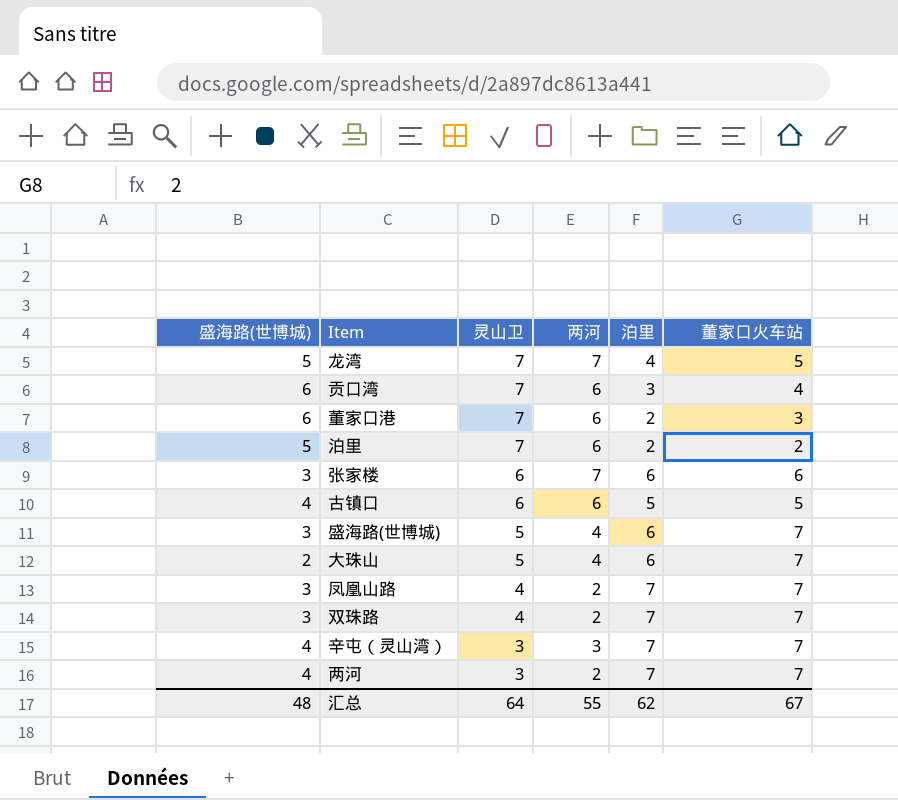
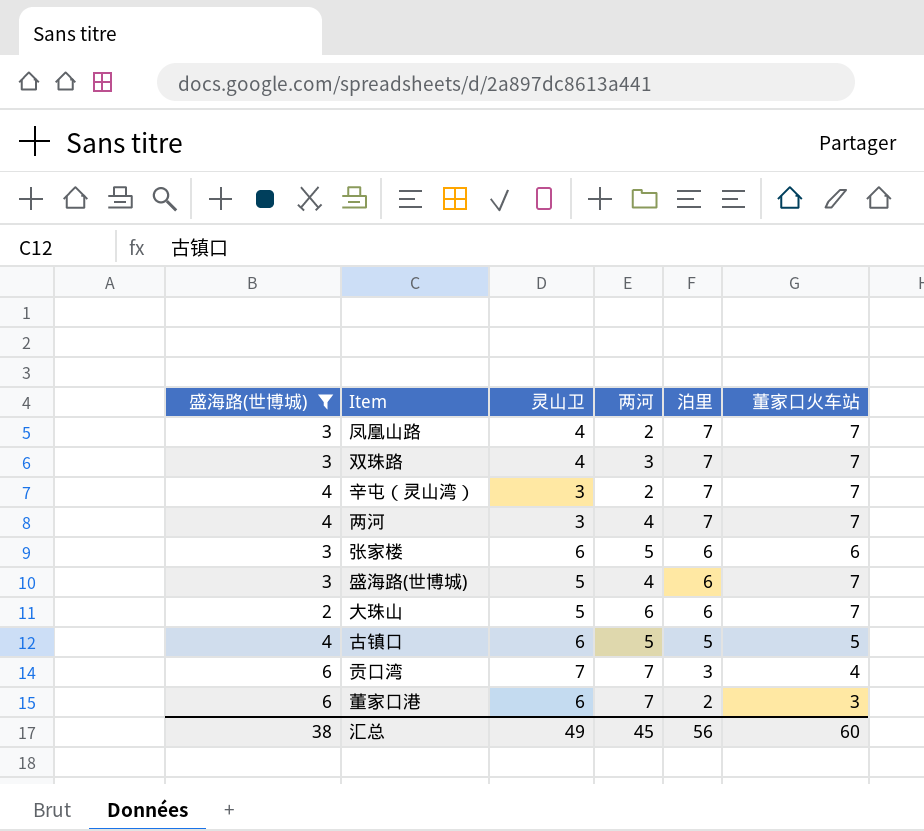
filter: none -> 盛海路(世博城) != 5
row order: 灵山卫 descending -> 泊里 descending
双珠路 | 两河: 2 -> 3
辛屯（灵山湾） | 两河: 3 -> 2
两河 | 两河: 2 -> 4
张家楼 | 两河: 7 -> 5
大珠山 | 两河: 4 -> 6
古镇口 | 两河: 6 -> 5
贡口湾 | 两河: 6 -> 7
董家口港 | 灵山卫: 7 -> 6
董家口港 | 两河: 6 -> 7
汇总 | 盛海路(世博城): 48 -> 38
汇总 | 灵山卫: 64 -> 49
汇总 | 两河: 55 -> 45
汇总 | 泊里: 62 -> 56
汇总 | 董家口火车站: 67 -> 60

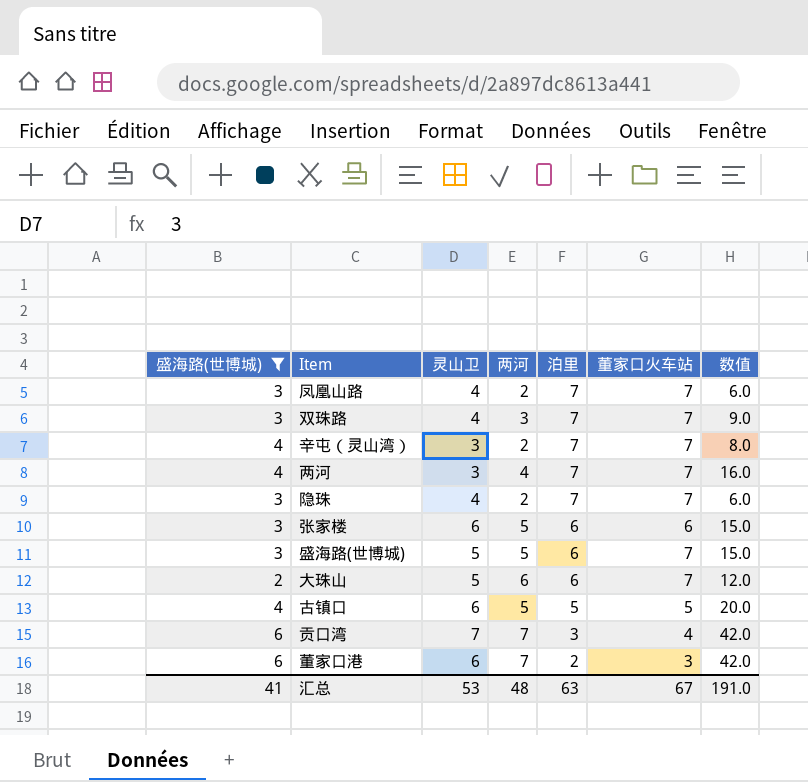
column 数值 | formula: none -> [盛海路(世博城)] * [两河]
row 隐珠: none -> 3 | 4 | 2 | 7 | 7 | 6.0
盛海路(世博城) | 两河: 4 -> 5
汇总 | 盛海路(世博城): 38 -> 41
汇总 | 灵山卫: 49 -> 53
汇总 | 两河: 45 -> 48
汇总 | 泊里: 56 -> 63
汇总 | 董家口火车站: 60 -> 67

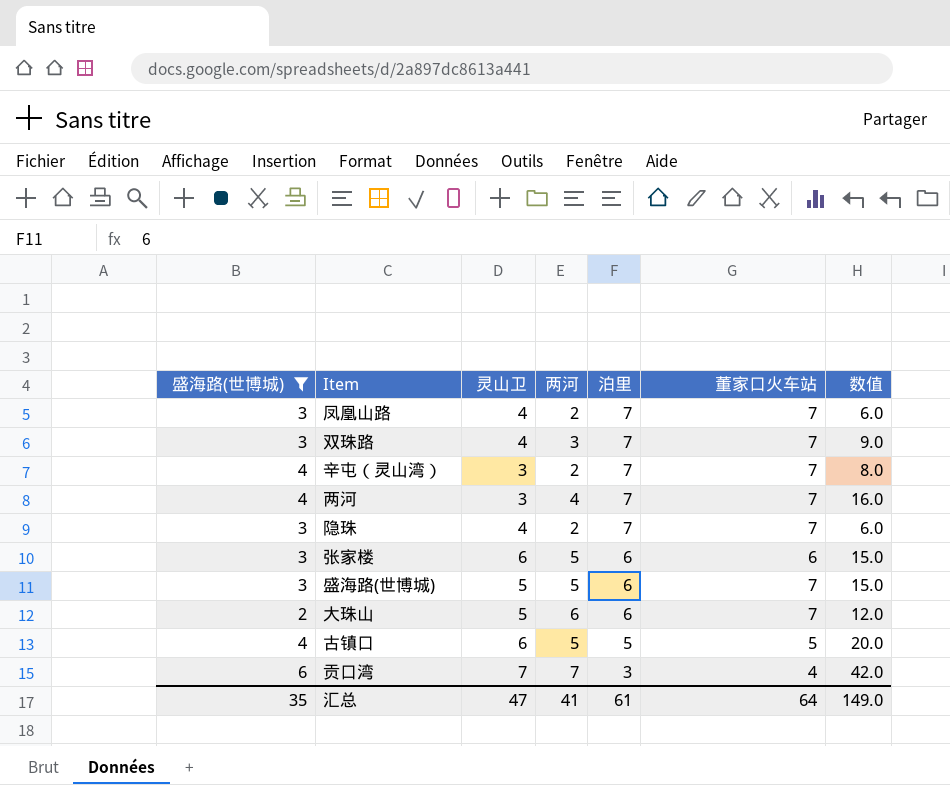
row 董家口港: 6 | 6 | 7 | 2 | 3 | 42.0 -> none
汇总 | 盛海路(世博城): 41 -> 35
汇总 | 灵山卫: 53 -> 47
汇总 | 两河: 48 -> 41
汇总 | 泊里: 63 -> 61
汇总 | 董家口火车站: 67 -> 64
汇总 | 数值: 191.0 -> 149.0

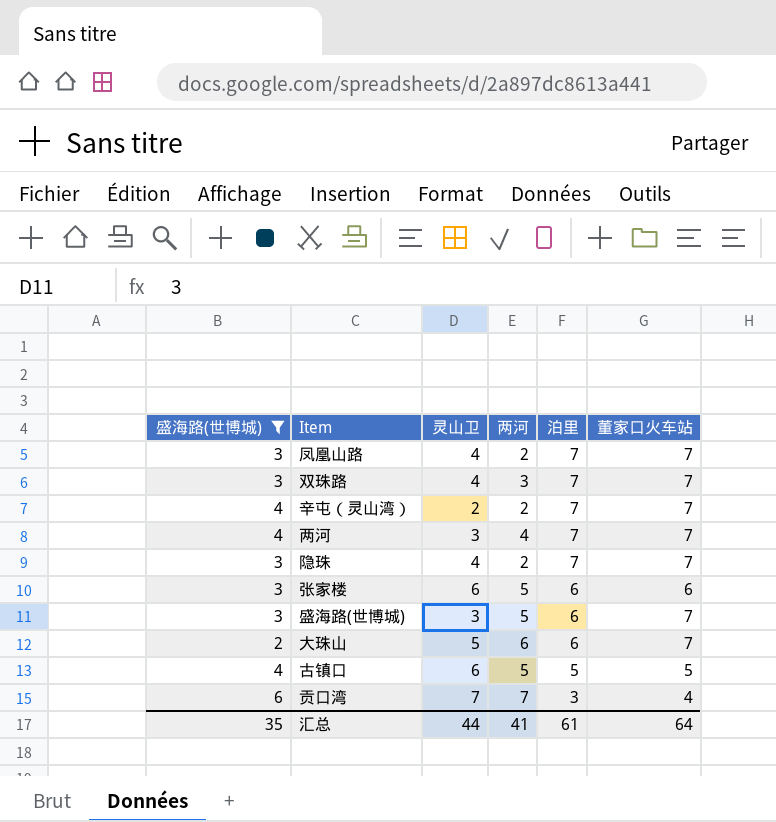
column 数值 | formula: [盛海路(世博城)] * [两河] -> none
辛屯（灵山湾） | 灵山卫: 3 -> 2
盛海路(世博城) | 灵山卫: 5 -> 3
汇总 | 灵山卫: 47 -> 44

